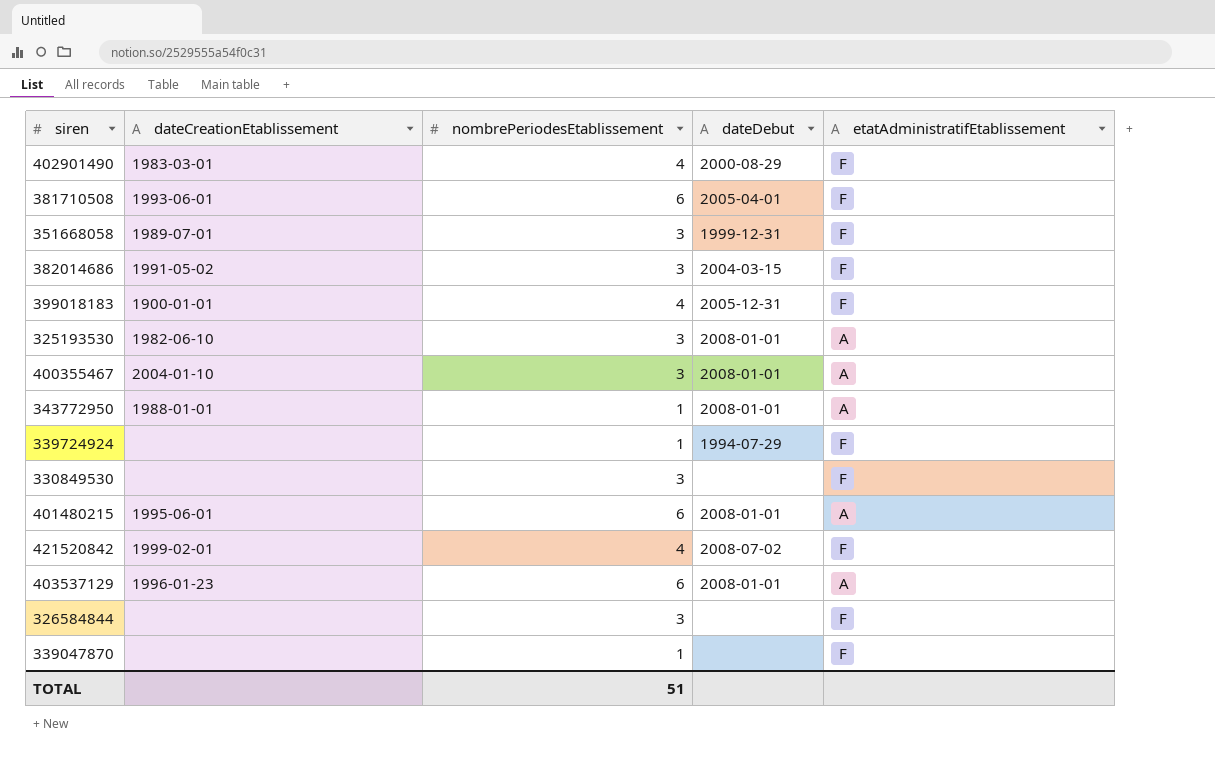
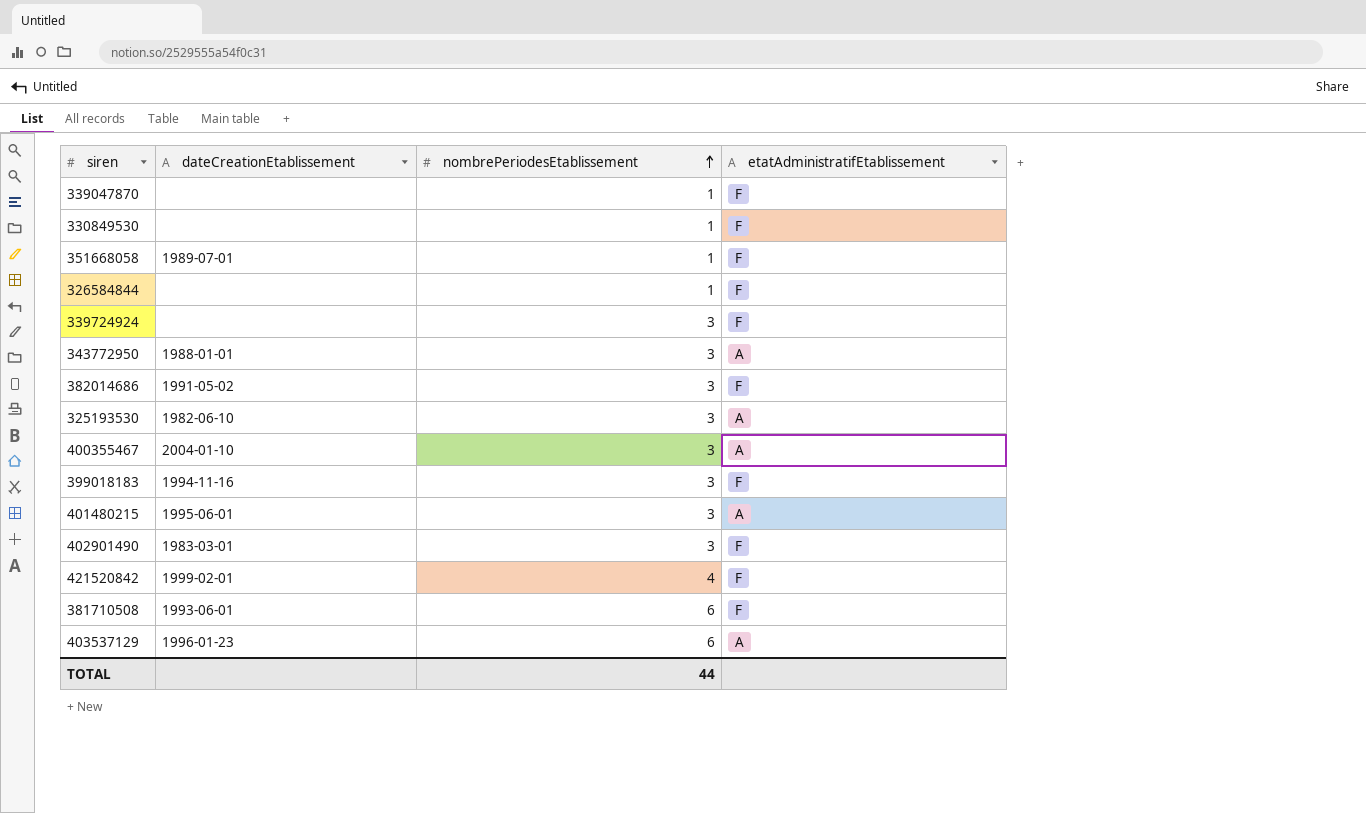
row order: none -> nombrePeriodesEtablissement ascending
column dateDebut | position: 4 -> none
330849530 | nombrePeriodesEtablissement: 3 -> 1
351668058 | nombrePeriodesEtablissement: 3 -> 1
326584844 | nombrePeriodesEtablissement: 3 -> 1
339724924 | nombrePeriodesEtablissement: 1 -> 3
343772950 | nombrePeriodesEtablissement: 1 -> 3
399018183 | dateCreationEtablissement: 1900-01-01 -> 1994-11-16
399018183 | nombrePeriodesEtablissement: 4 -> 3
401480215 | nombrePeriodesEtablissement: 6 -> 3
402901490 | nombrePeriodesEtablissement: 4 -> 3
TOTAL | nombrePeriodesEtablissement: 51 -> 44

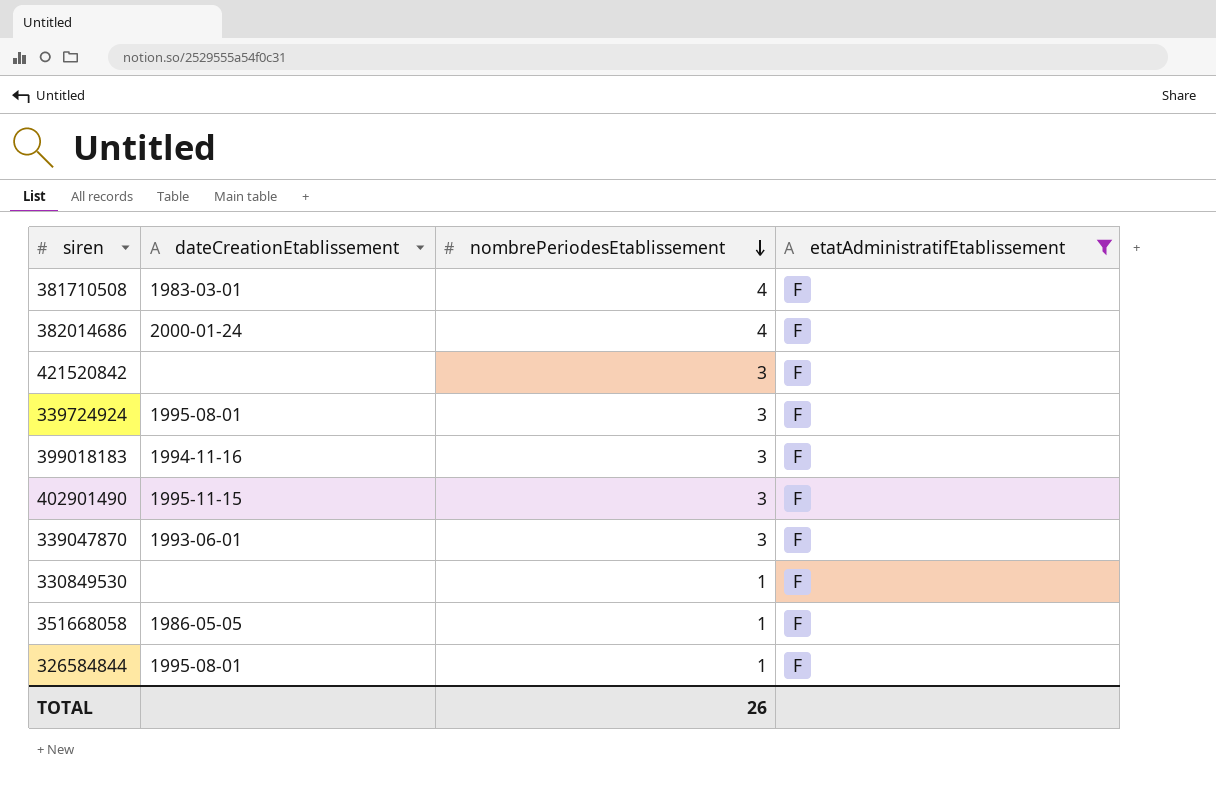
filter: none -> etatAdministratifEtablissement = F
row order: nombrePeriodesEtablissement ascending -> nombrePeriodesEtablissement descending
381710508 | dateCreationEtablissement: 1993-06-01 -> 1983-03-01
381710508 | nombrePeriodesEtablissement: 6 -> 4
382014686 | dateCreationEtablissement: 1991-05-02 -> 2000-01-24
382014686 | nombrePeriodesEtablissement: 3 -> 4
421520842 | dateCreationEtablissement: 1999-02-01 -> none
421520842 | nombrePeriodesEtablissement: 4 -> 3
339724924 | dateCreationEtablissement: none -> 1995-08-01
402901490 | dateCreationEtablissement: 1983-03-01 -> 1995-11-15
339047870 | dateCreationEtablissement: none -> 1993-06-01
339047870 | nombrePeriodesEtablissement: 1 -> 3
351668058 | dateCreationEtablissement: 1989-07-01 -> 1986-05-05
326584844 | dateCreationEtablissement: none -> 1995-08-01
TOTAL | nombrePeriodesEtablissement: 44 -> 26

